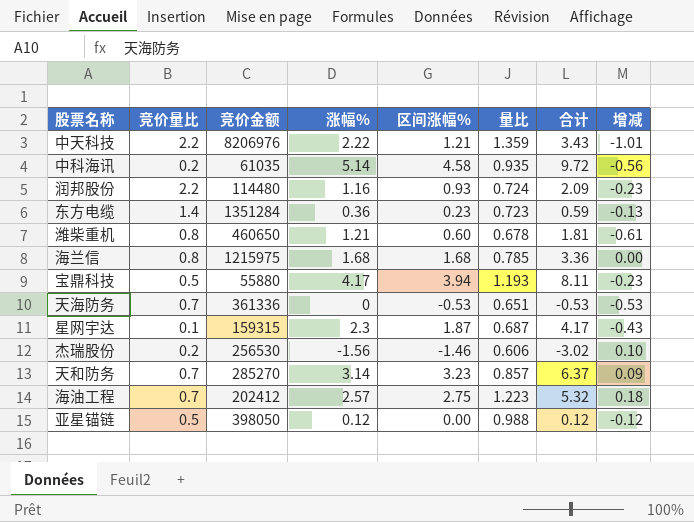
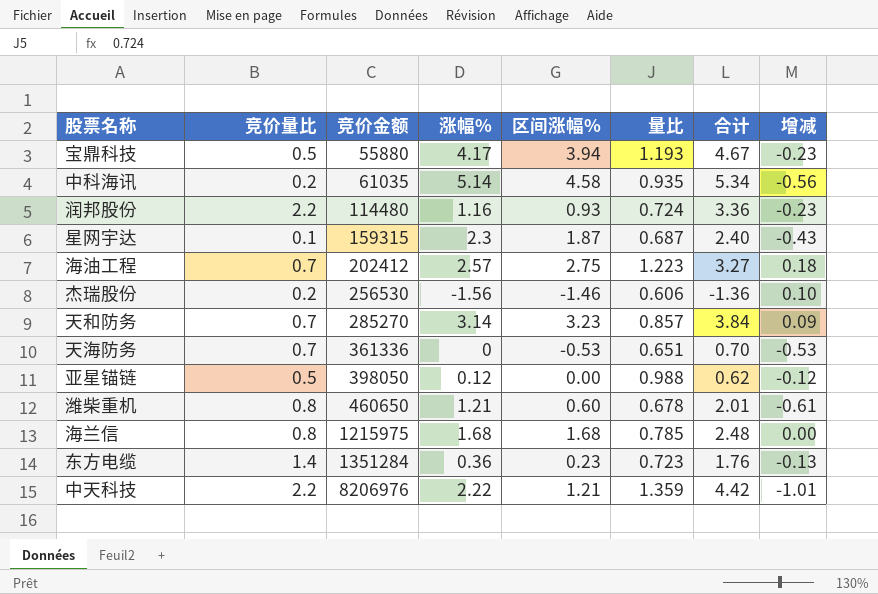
row order: none -> 竞价金额 ascending
column 合计 | formula: [涨幅%] + [区间涨幅%] -> [竞价量比] + [涨幅%]

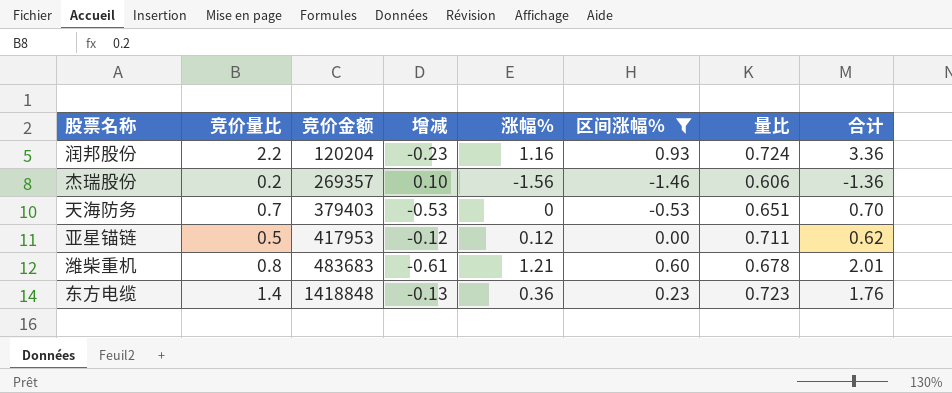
filter: none -> 区间涨幅% <= 0.93
column 增减 | position: 8 -> 4
润邦股份 | 竞价金额: 114480 -> 120204
杰瑞股份 | 竞价金额: 256530 -> 269357
天海防务 | 竞价金额: 361336 -> 379403
亚星锚链 | 竞价金额: 398050 -> 417953
亚星锚链 | 量比: 0.988 -> 0.711
潍柴重机 | 竞价金额: 460650 -> 483683
东方电缆 | 竞价金额: 1351284 -> 1418848

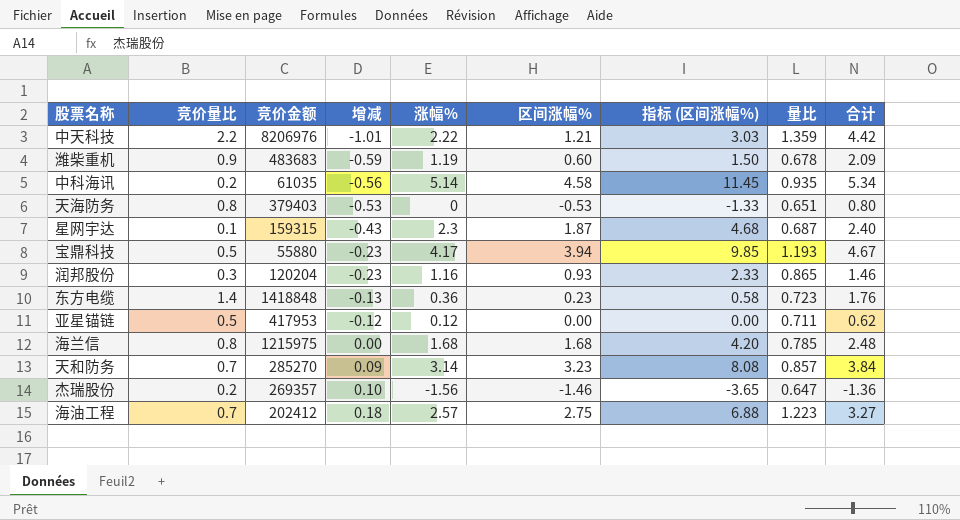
filter: 区间涨幅% <= 0.93 -> none
row order: 竞价金额 ascending -> 增减 ascending
column 指标 (区间涨幅%) | formula: none -> [区间涨幅%] * 2.5
潍柴重机 | 竞价量比: 0.8 -> 0.9
潍柴重机 | 增减: -0.61 -> -0.59
潍柴重机 | 涨幅%: 1.21 -> 1.19
潍柴重机 | 合计: 2.01 -> 2.09
天海防务 | 竞价量比: 0.7 -> 0.8
天海防务 | 合计: 0.70 -> 0.80
润邦股份 | 竞价量比: 2.2 -> 0.3
润邦股份 | 量比: 0.724 -> 0.865
润邦股份 | 合计: 3.36 -> 1.46
杰瑞股份 | 量比: 0.606 -> 0.647

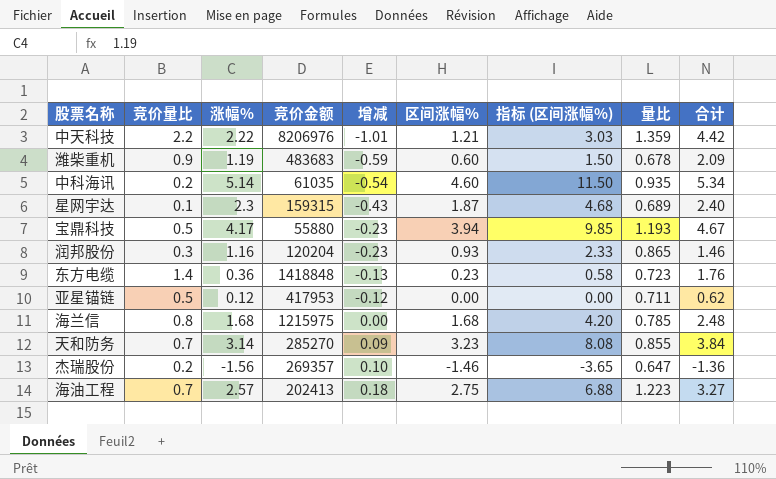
column 涨幅% | position: 5 -> 3
row 天海防务: 0.8 | 379403 | -0.53 | 0 | -0.53 | -1.33 | 0.651 | 0.80 -> none
中科海讯 | 增减: -0.56 -> -0.54
中科海讯 | 区间涨幅%: 4.58 -> 4.60
中科海讯 | 指标 (区间涨幅%): 11.45 -> 11.50
星网宇达 | 量比: 0.687 -> 0.689
天和防务 | 量比: 0.857 -> 0.855
海油工程 | 竞价金额: 202412 -> 202413

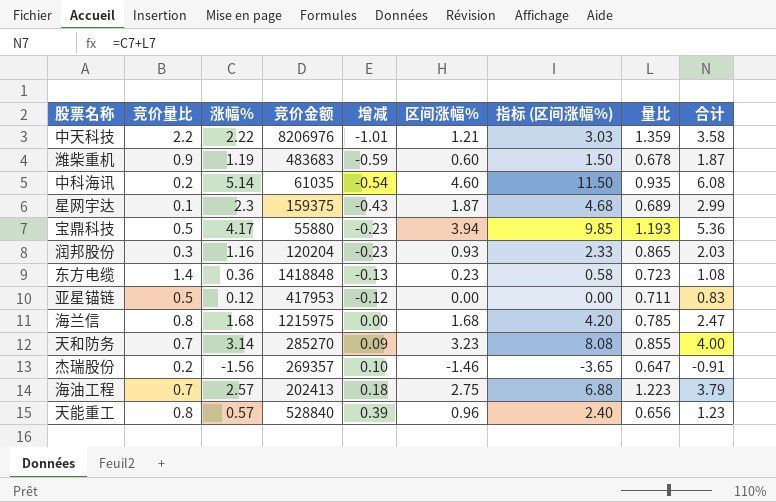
column 合计 | formula: [竞价量比] + [涨幅%] -> [涨幅%] + [量比]
星网宇达 | 竞价金额: 159315 -> 159375
row 天能重工: none -> 0.8 | 0.57 | 528840 | 0.39 | 0.96 | 2.40 | 0.656 | 1.23

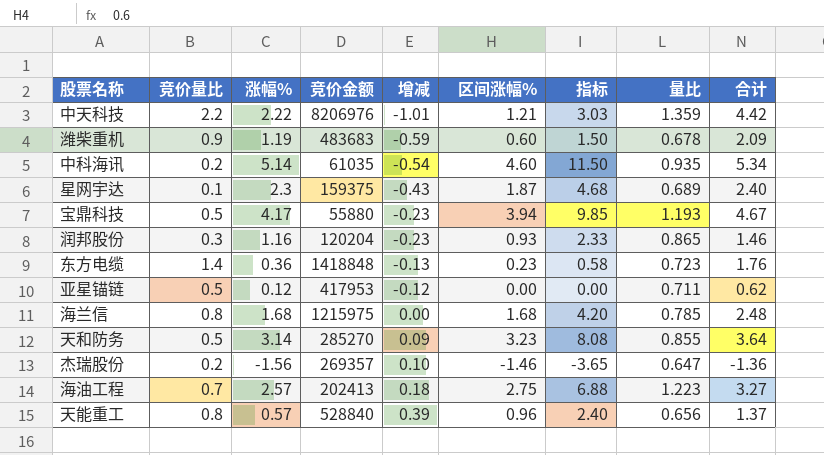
column name: 指标 (区间涨幅%) -> 指标
column 合计 | formula: [涨幅%] + [量比] -> [竞价量比] + [涨幅%]
天和防务 | 竞价量比: 0.7 -> 0.5

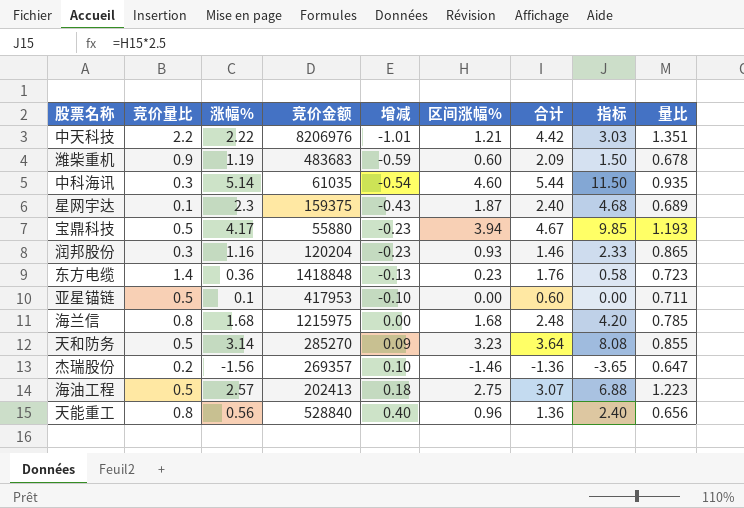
column 合计 | position: 9 -> 7
中天科技 | 量比: 1.359 -> 1.351
中科海讯 | 竞价量比: 0.2 -> 0.3
中科海讯 | 合计: 5.34 -> 5.44
亚星锚链 | 涨幅%: 0.12 -> 0.1
亚星锚链 | 增减: -0.12 -> -0.10
亚星锚链 | 合计: 0.62 -> 0.60
海油工程 | 竞价量比: 0.7 -> 0.5
海油工程 | 合计: 3.27 -> 3.07
天能重工 | 涨幅%: 0.57 -> 0.56
天能重工 | 增减: 0.39 -> 0.40
天能重工 | 合计: 1.37 -> 1.36

